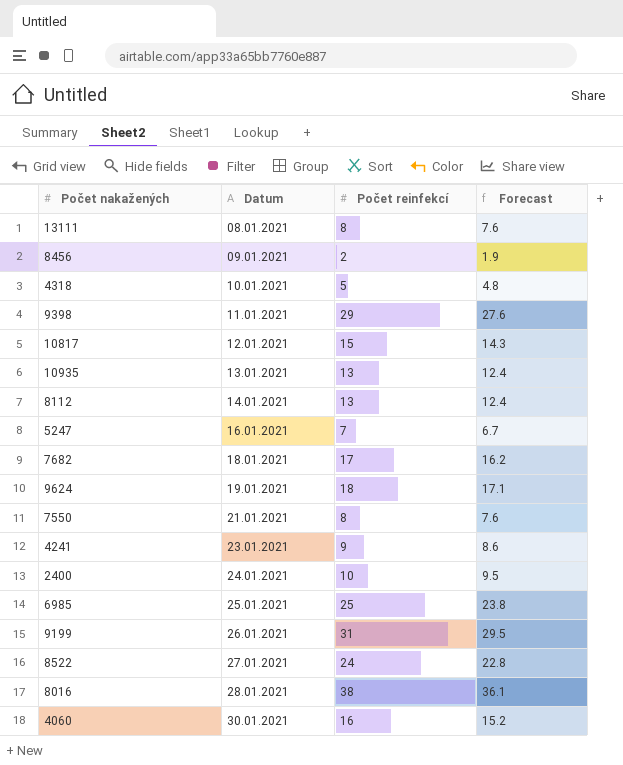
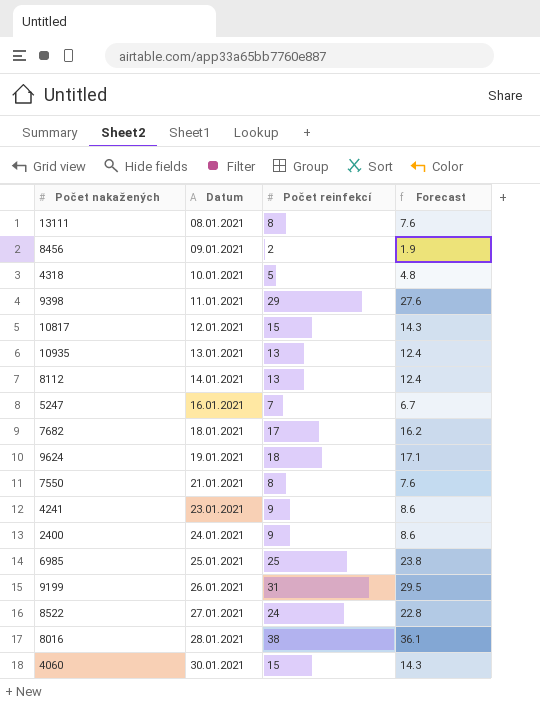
2400 | Počet reinfekcí: 10 -> 9
2400 | Forecast: 9.5 -> 8.6
4060 | Počet reinfekcí: 16 -> 15
4060 | Forecast: 15.2 -> 14.3

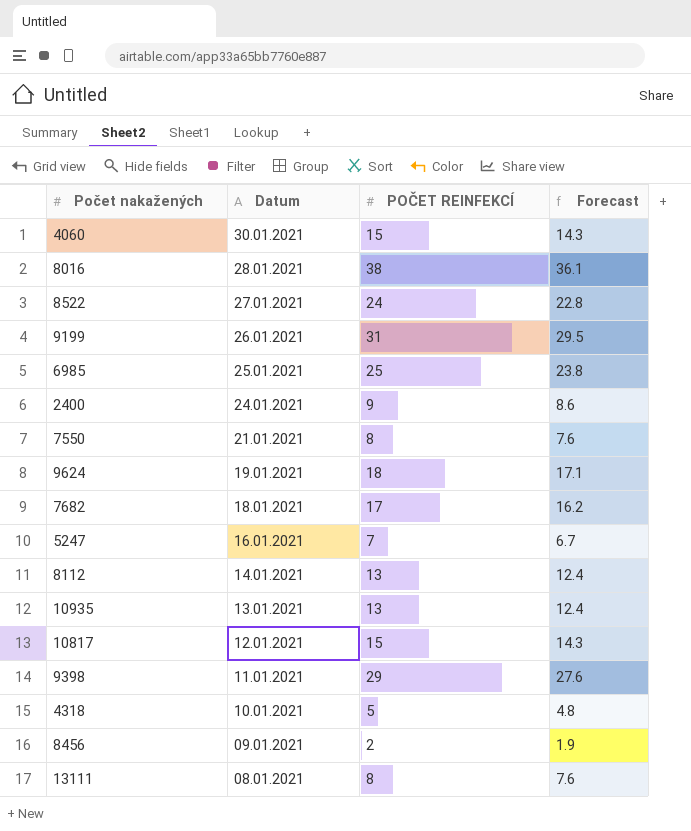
row order: Datum ascending -> Datum descending
column name: Počet reinfekcí -> POČET REINFEKCÍ
row 4241: 23.01.2021 | 9 | 8.6 -> none

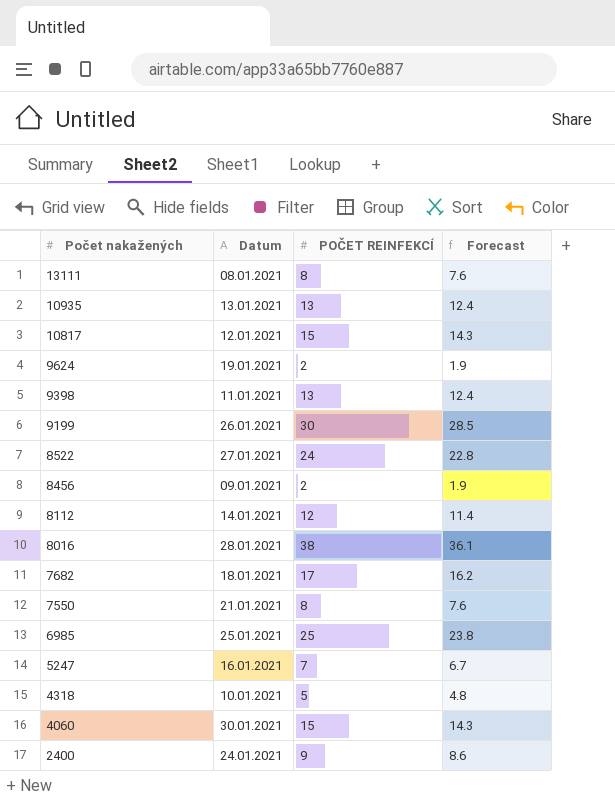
row order: Datum descending -> Počet nakažených descending
9624 | POČET REINFEKCÍ: 18 -> 2
9624 | Forecast: 17.1 -> 1.9
9398 | POČET REINFEKCÍ: 29 -> 13
9398 | Forecast: 27.6 -> 12.4
9199 | POČET REINFEKCÍ: 31 -> 30
9199 | Forecast: 29.5 -> 28.5
8112 | POČET REINFEKCÍ: 13 -> 12
8112 | Forecast: 12.4 -> 11.4

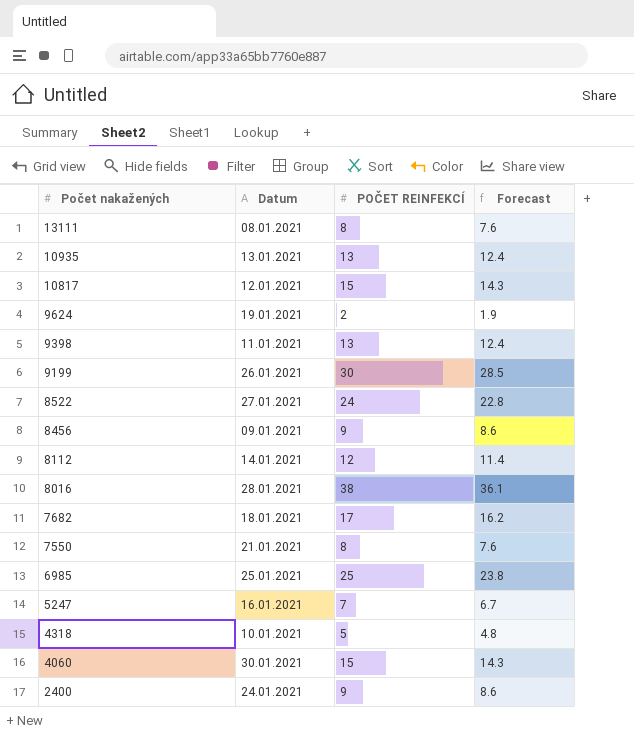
8456 | POČET REINFEKCÍ: 2 -> 9
8456 | Forecast: 1.9 -> 8.6

